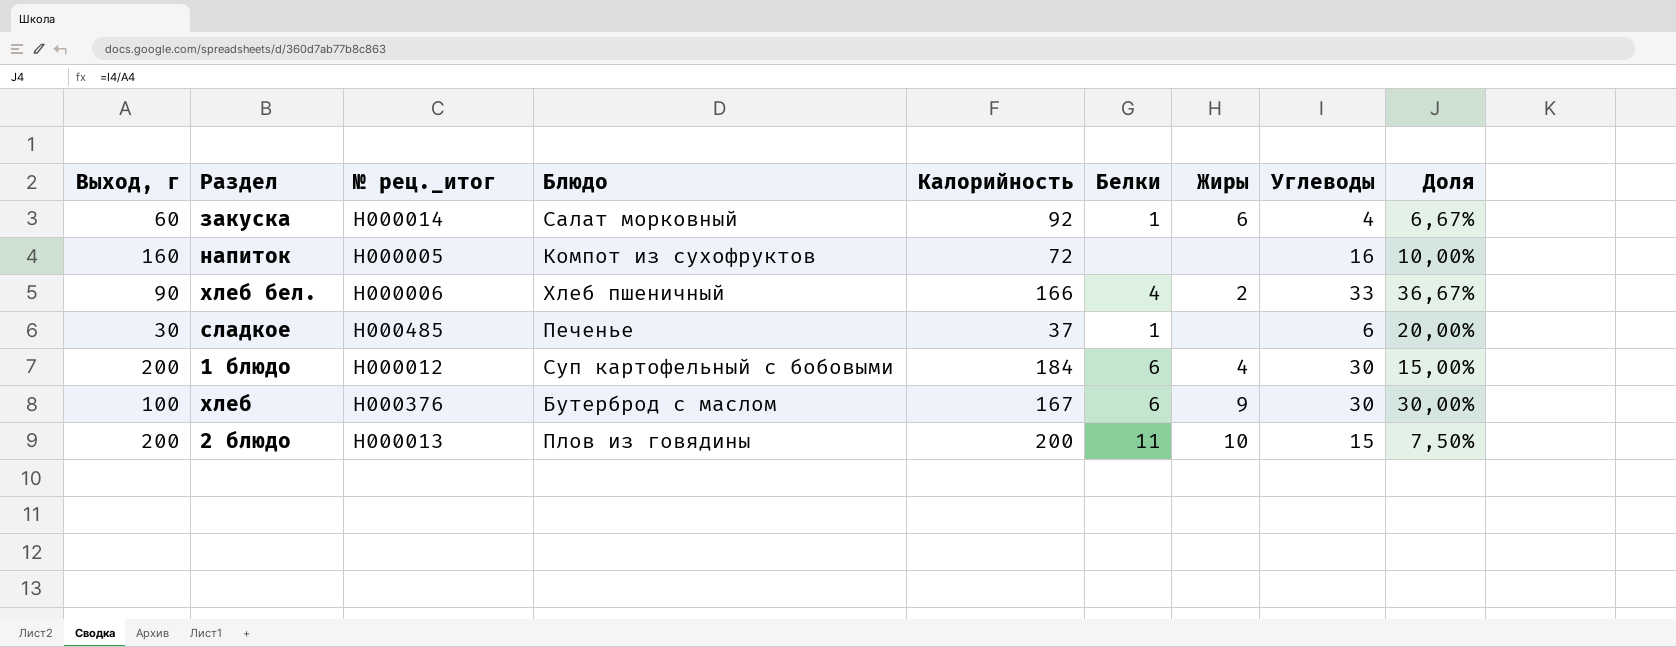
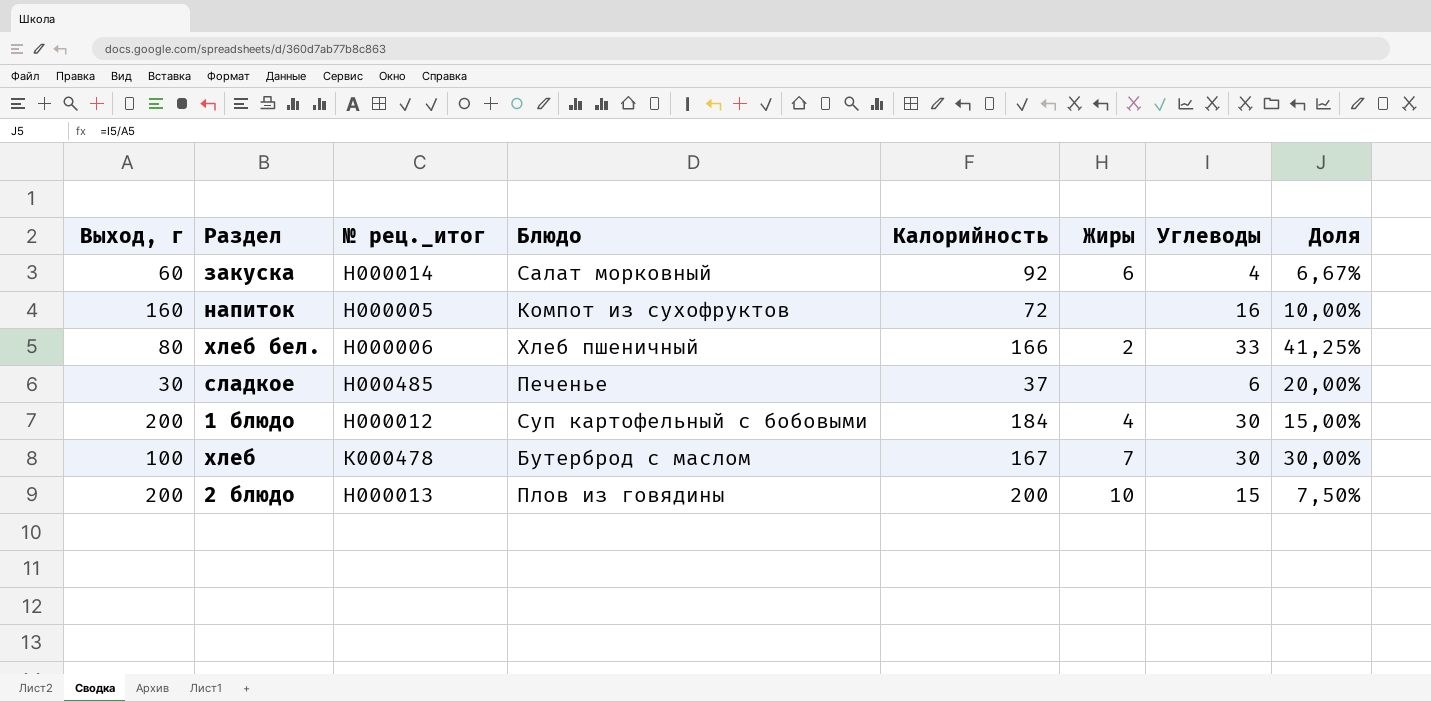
column Белки | position: 6 -> none
хлеб бел. | Выход, г: 90 -> 80
хлеб бел. | Доля: 36,67% -> 41,25%
хлеб | № рец._итог: Н000376 -> К000478
хлеб | Жиры: 9 -> 7

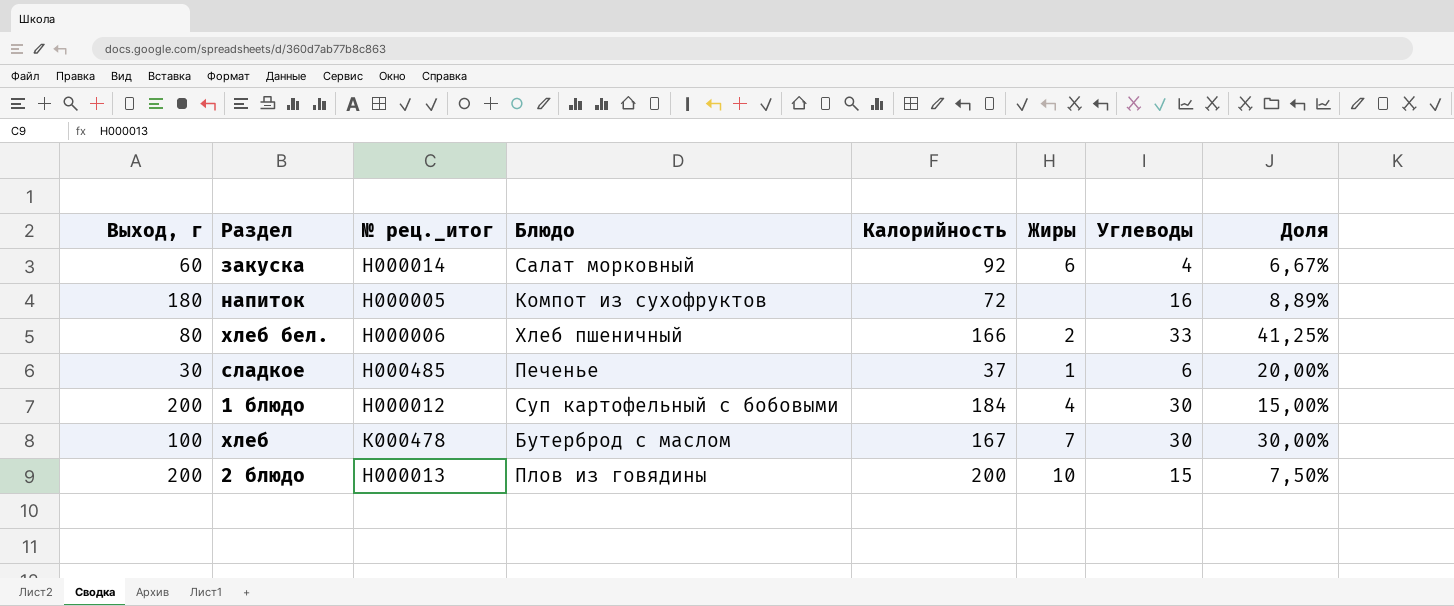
напиток | Выход, г: 160 -> 180
напиток | Доля: 10,00% -> 8,89%
сладкое | Жиры: none -> 1

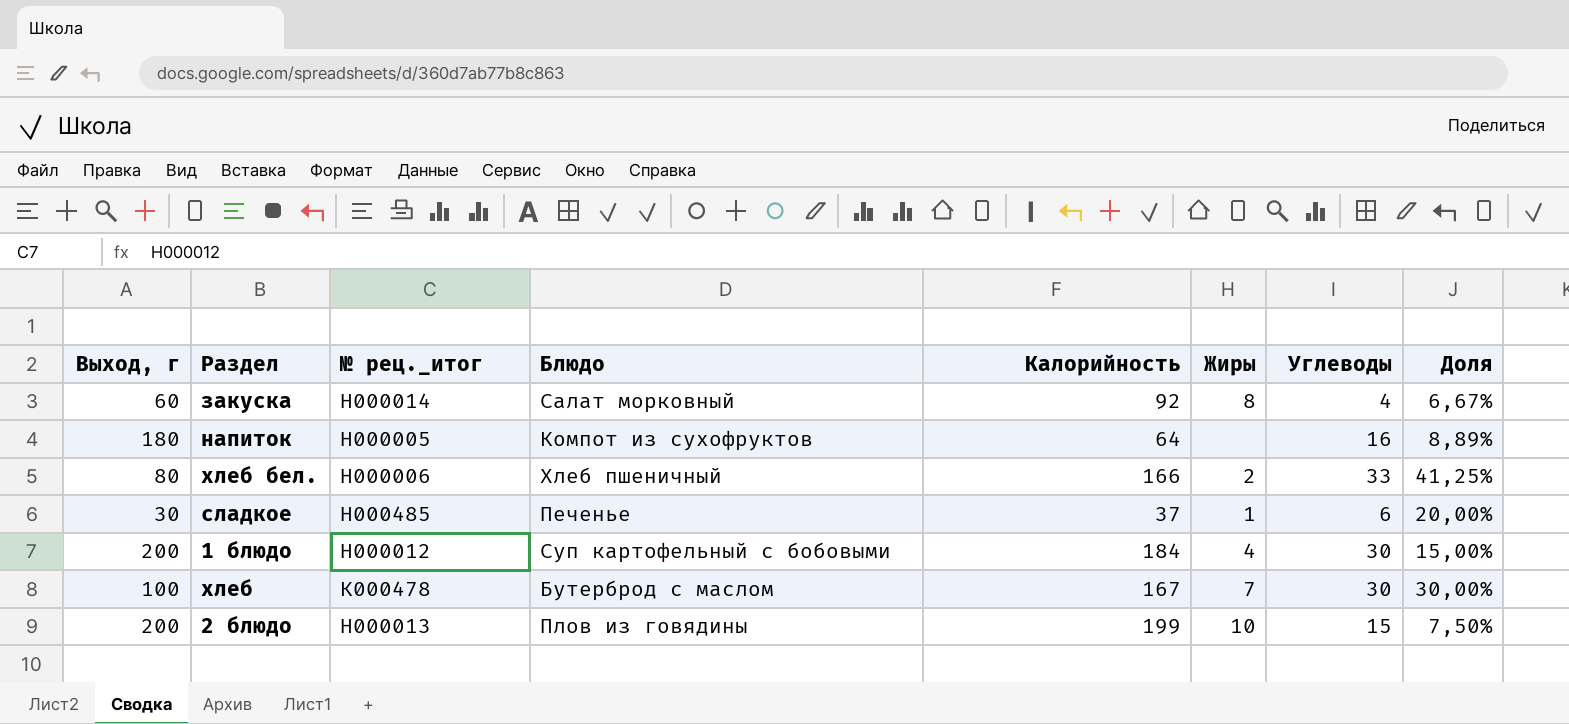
закуска | Жиры: 6 -> 8
напиток | Калорийность: 72 -> 64
2 блюдо | Калорийность: 200 -> 199

